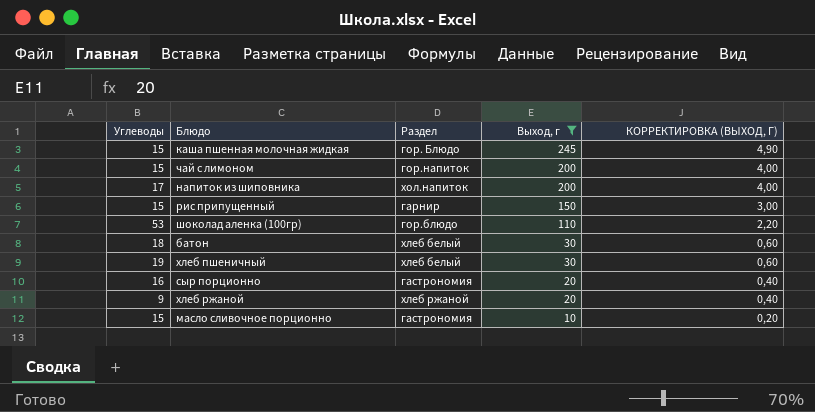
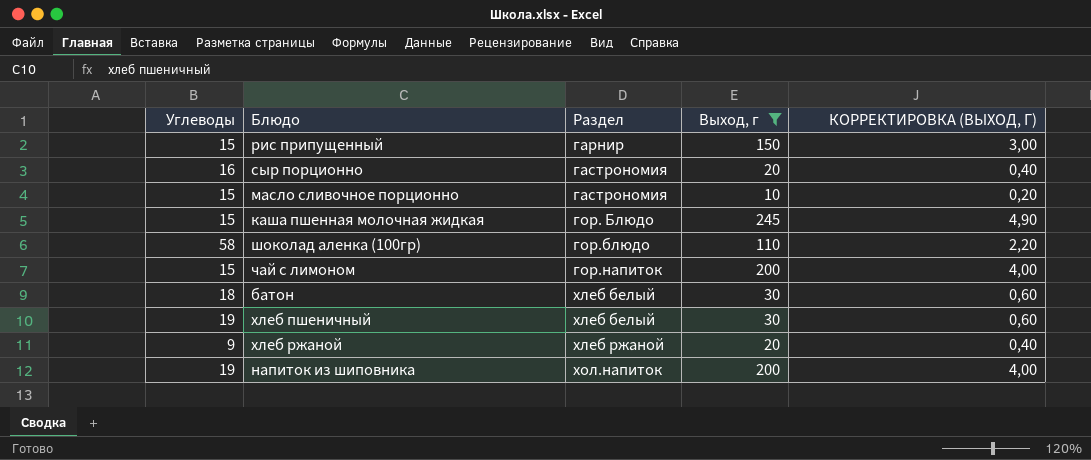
row order: Выход, г descending -> Раздел ascending
шоколад аленка (100гр) | Углеводы: 53 -> 58
напиток из шиповника | Углеводы: 17 -> 19

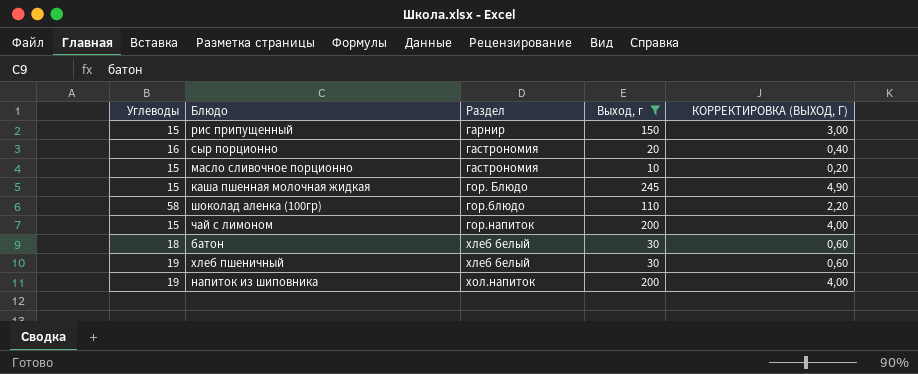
row хлеб ржаной: 9 | хлеб ржаной | 20 | 0,40 -> none

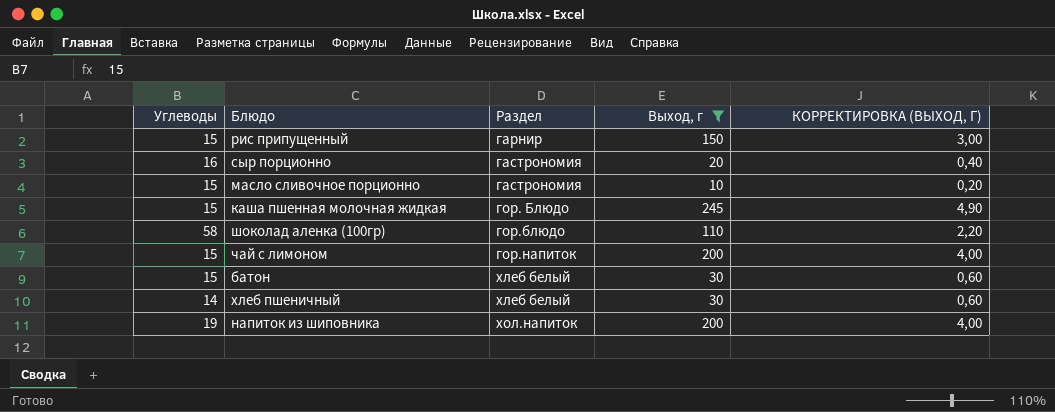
батон | Углеводы: 18 -> 15
хлеб пшеничный | Углеводы: 19 -> 14

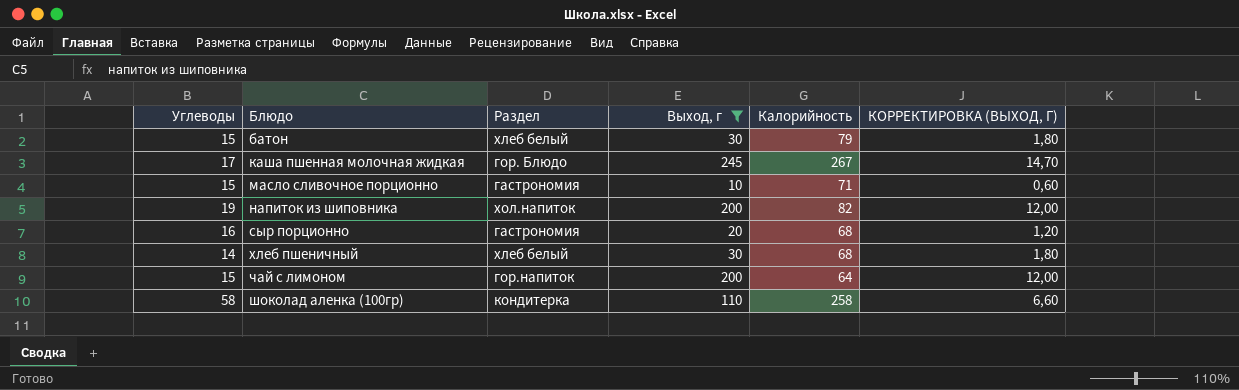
row order: Раздел ascending -> Блюдо ascending
column Калорийность | position: none -> 5
column КОРРЕКТИРОВКА (ВЫХОД, Г) | formula: [Выход, г] * 0,02 -> [Выход, г] * 0,06
row рис припущенный: 15 | гарнир | 150 | 3,00 -> none
каша пшенная молочная жидкая | Углеводы: 15 -> 17
шоколад аленка (100гр) | Раздел: гор.блюдо -> кондитерка

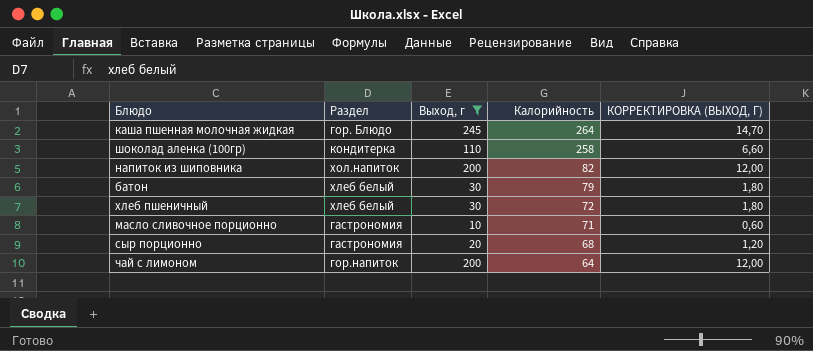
row order: Блюдо ascending -> Калорийность descending
column Углеводы | position: 1 -> none
каша пшенная молочная жидкая | Калорийность: 267 -> 264
хлеб пшеничный | Калорийность: 68 -> 72

